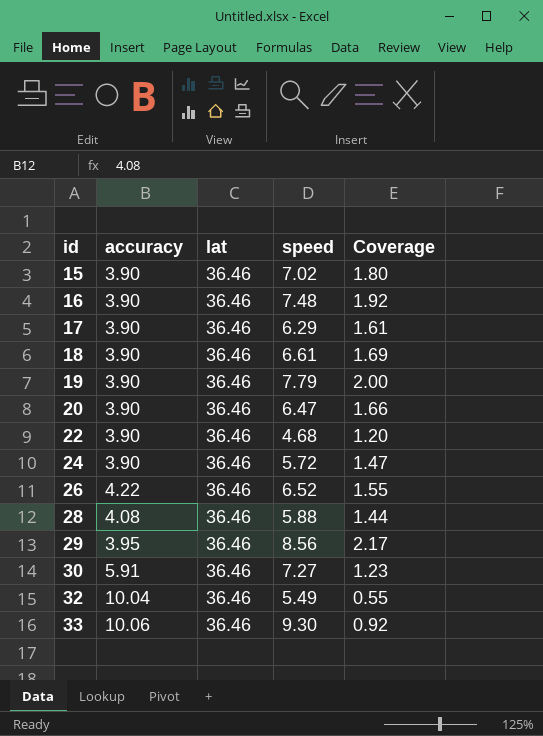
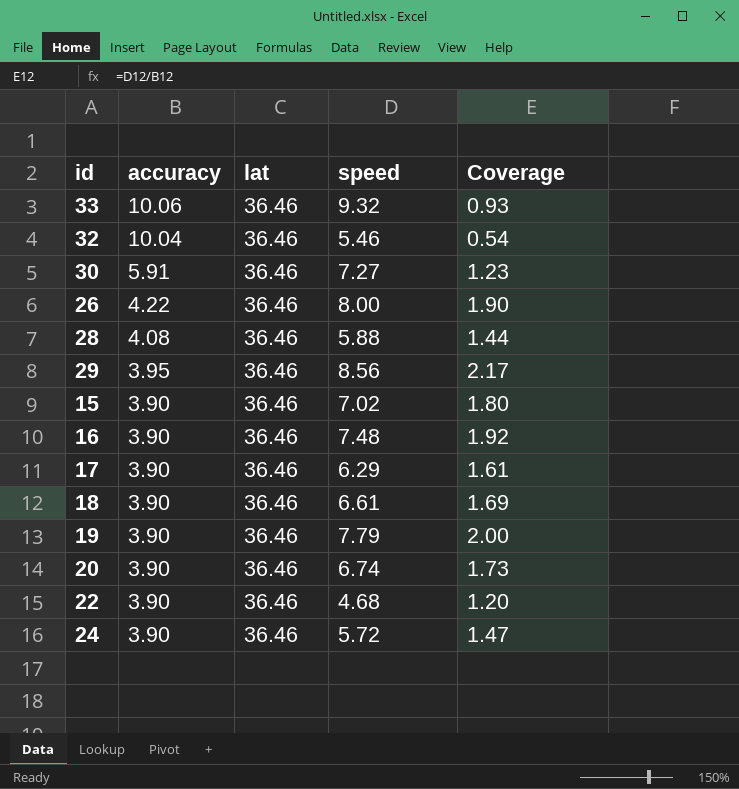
row order: id ascending -> accuracy descending
33 | speed: 9.30 -> 9.32
33 | Coverage: 0.92 -> 0.93
32 | speed: 5.49 -> 5.46
32 | Coverage: 0.55 -> 0.54
26 | speed: 6.52 -> 8.00
26 | Coverage: 1.55 -> 1.90
20 | speed: 6.47 -> 6.74
20 | Coverage: 1.66 -> 1.73

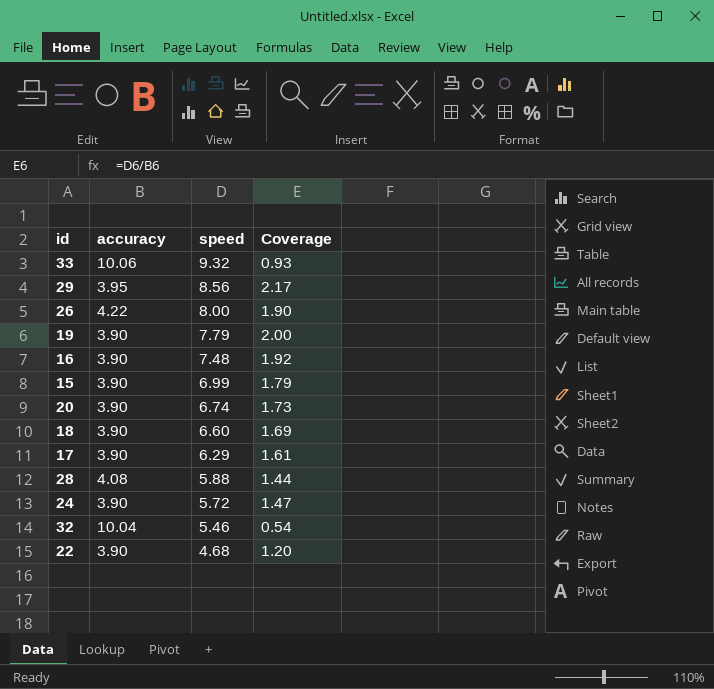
row order: accuracy descending -> speed descending
column lat | position: 3 -> none
row 30: 5.91 | 36.46 | 7.27 | 1.23 -> none
15 | speed: 7.02 -> 6.99
15 | Coverage: 1.80 -> 1.79
18 | speed: 6.61 -> 6.60

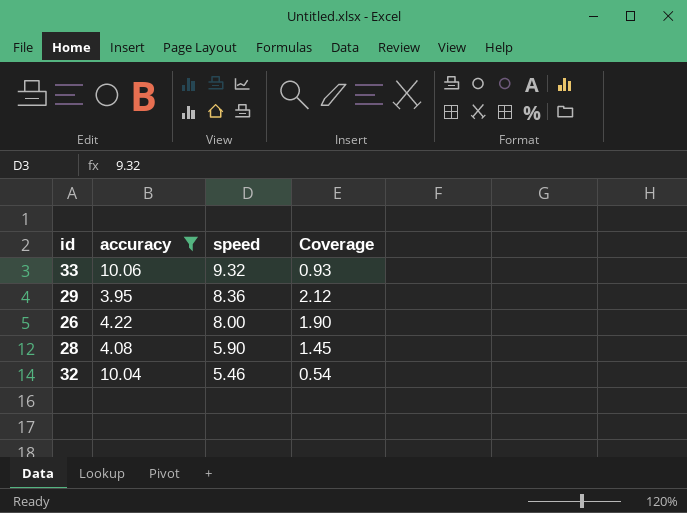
filter: none -> accuracy != 3.90
29 | speed: 8.56 -> 8.36
29 | Coverage: 2.17 -> 2.12
28 | speed: 5.88 -> 5.90
28 | Coverage: 1.44 -> 1.45

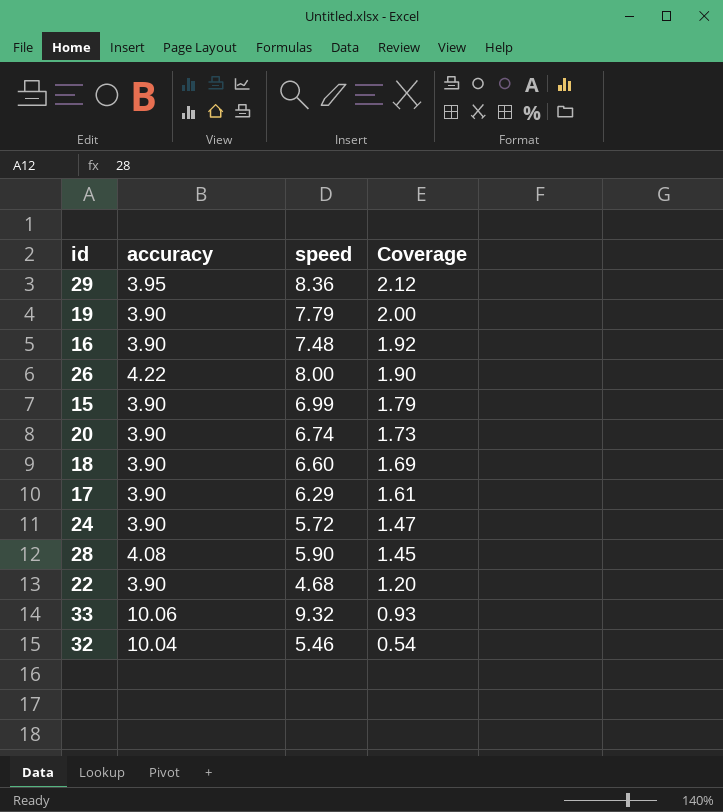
filter: accuracy != 3.90 -> none
row order: speed descending -> Coverage descending

